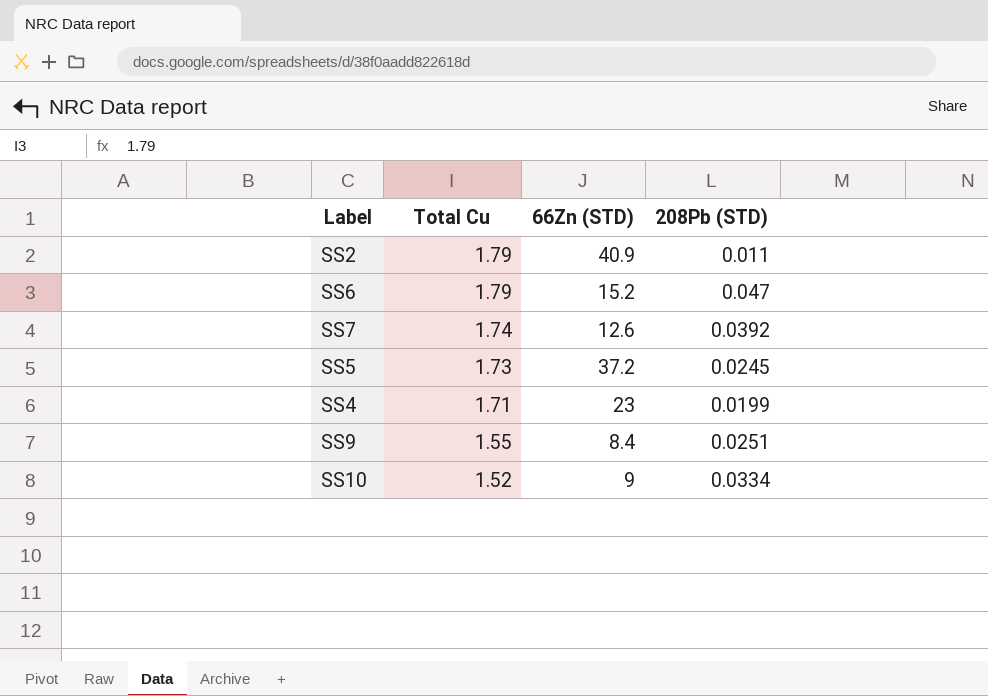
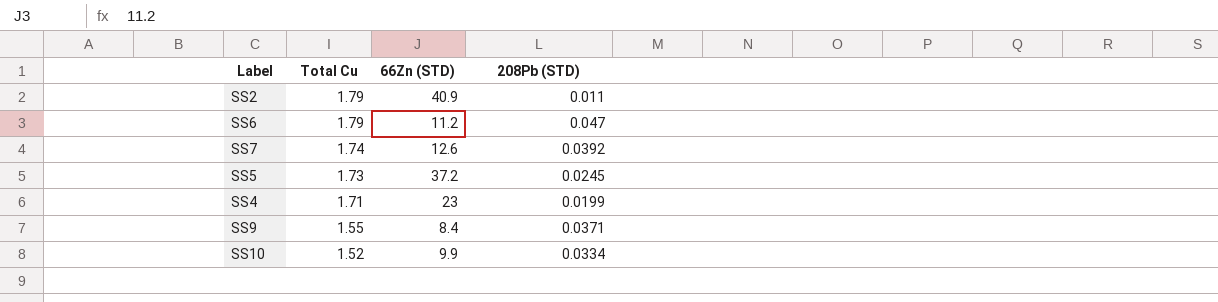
SS6 | 66Zn (STD): 15.2 -> 11.2
SS9 | 208Pb (STD): 0.0251 -> 0.0371
SS10 | 66Zn (STD): 9 -> 9.9

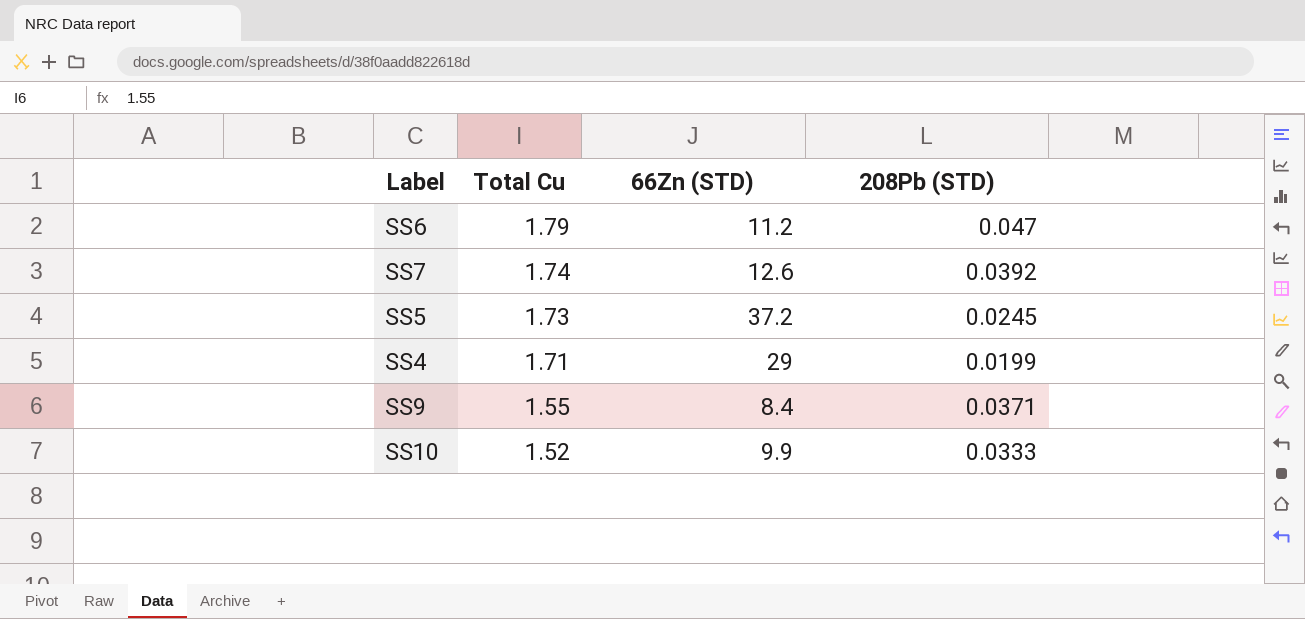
row SS2: 1.79 | 40.9 | 0.011 -> none
SS4 | 66Zn (STD): 23 -> 29
SS10 | 208Pb (STD): 0.0334 -> 0.0333

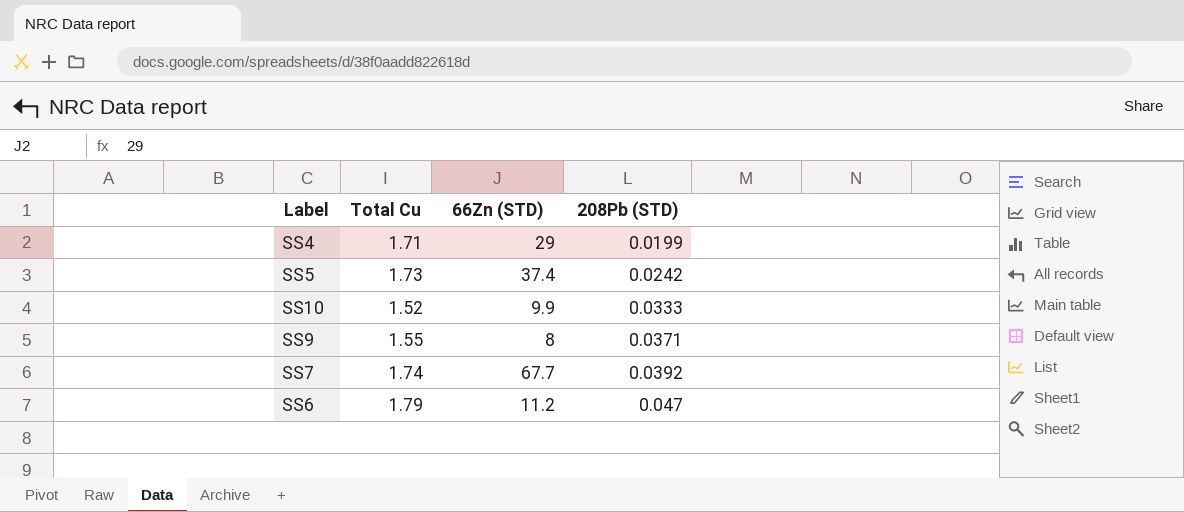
row order: Total Cu descending -> 208Pb (STD) ascending
SS5 | 66Zn (STD): 37.2 -> 37.4
SS5 | 208Pb (STD): 0.0245 -> 0.0242
SS9 | 66Zn (STD): 8.4 -> 8
SS7 | 66Zn (STD): 12.6 -> 67.7

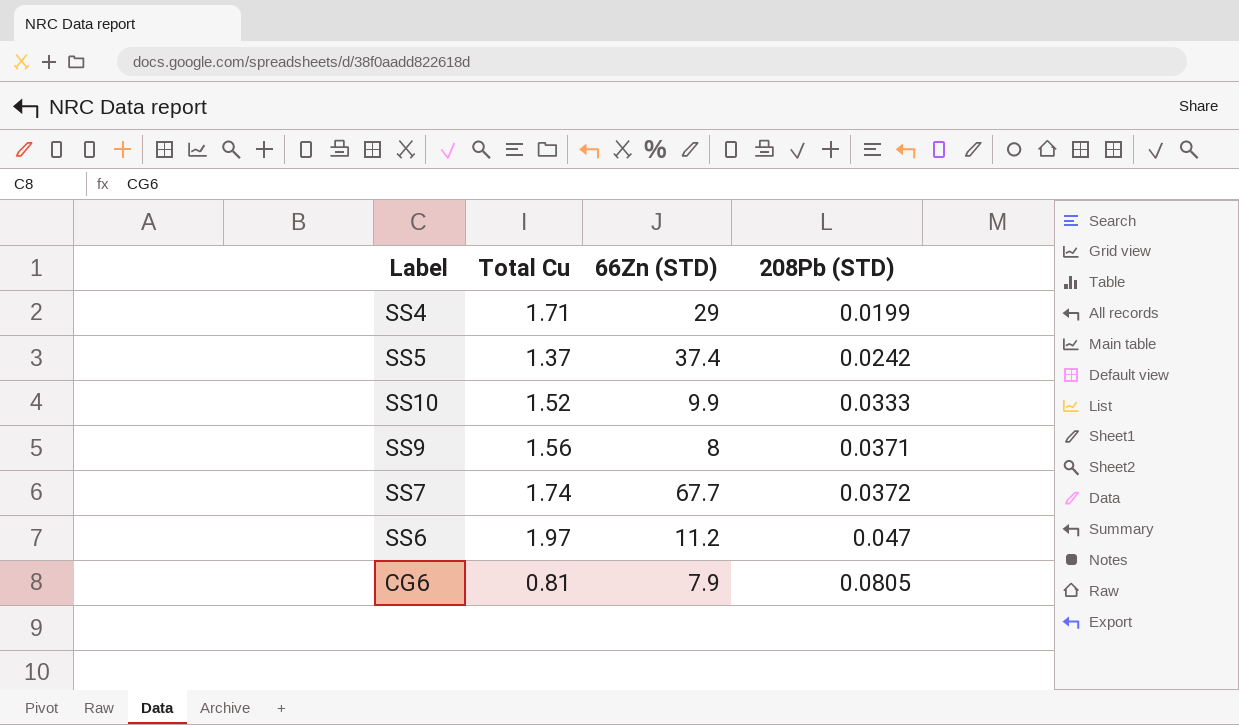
SS5 | Total Cu: 1.73 -> 1.37
SS9 | Total Cu: 1.55 -> 1.56
SS7 | 208Pb (STD): 0.0392 -> 0.0372
SS6 | Total Cu: 1.79 -> 1.97
row CG6: none -> 0.81 | 7.9 | 0.0805

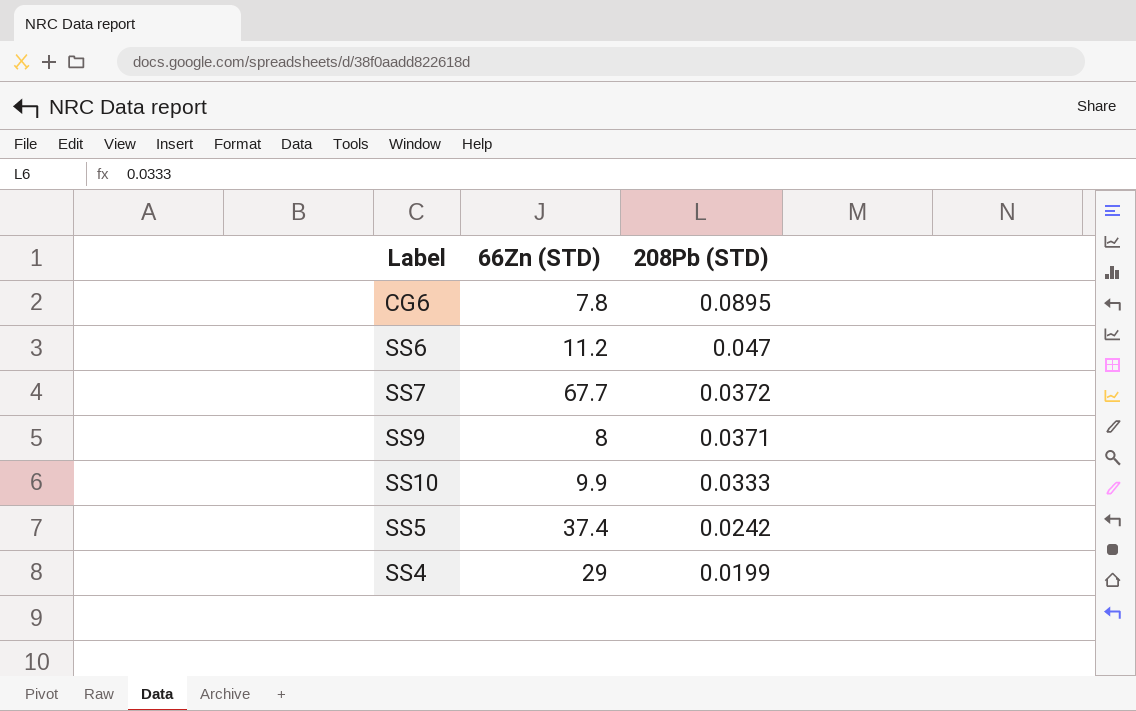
row order: 208Pb (STD) ascending -> 208Pb (STD) descending
column Total Cu | position: 2 -> none
CG6 | 66Zn (STD): 7.9 -> 7.8
CG6 | 208Pb (STD): 0.0805 -> 0.0895

